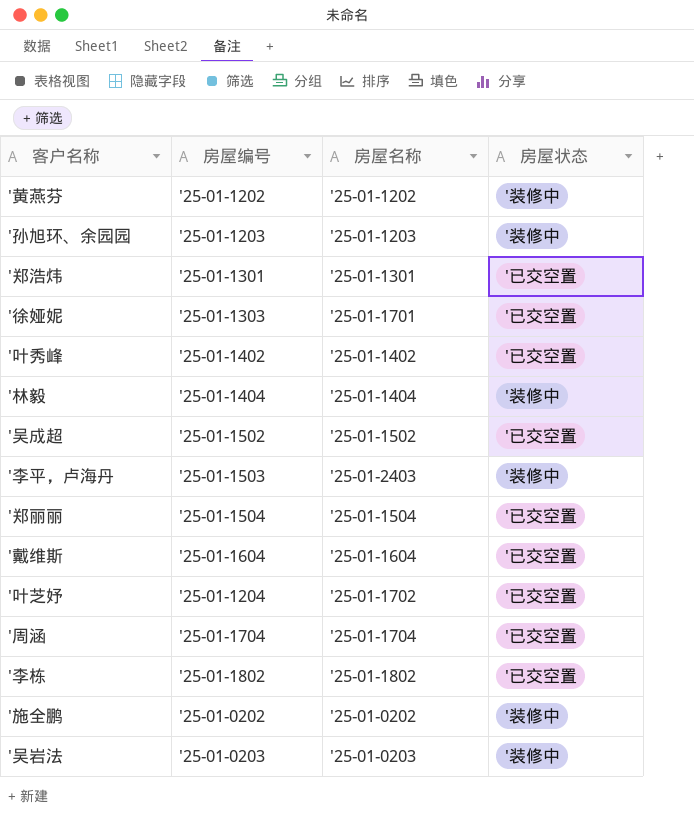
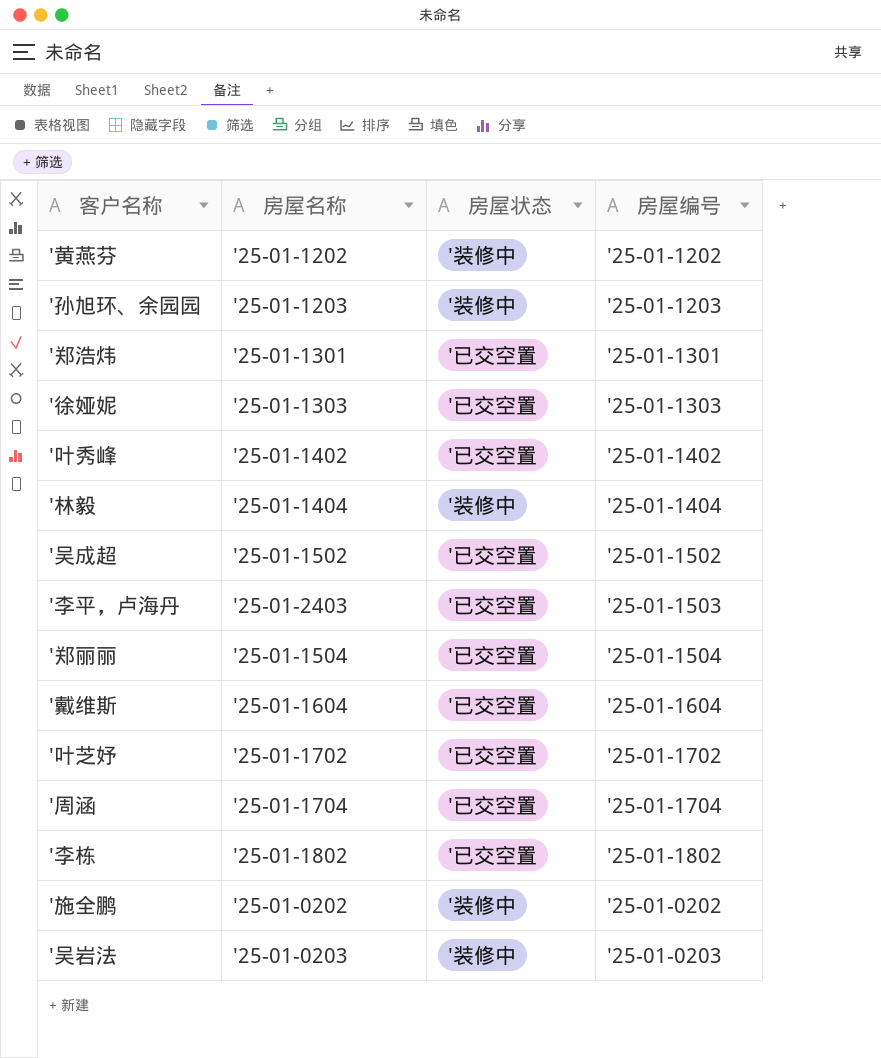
column 房屋编号 | position: 2 -> 4
'徐娅妮 | 房屋名称: '25-01-1701 -> '25-01-1303
'李平，卢海丹 | 房屋状态: '装修中 -> '已交空置
'叶芝妤 | 房屋编号: '25-01-1204 -> '25-01-1702

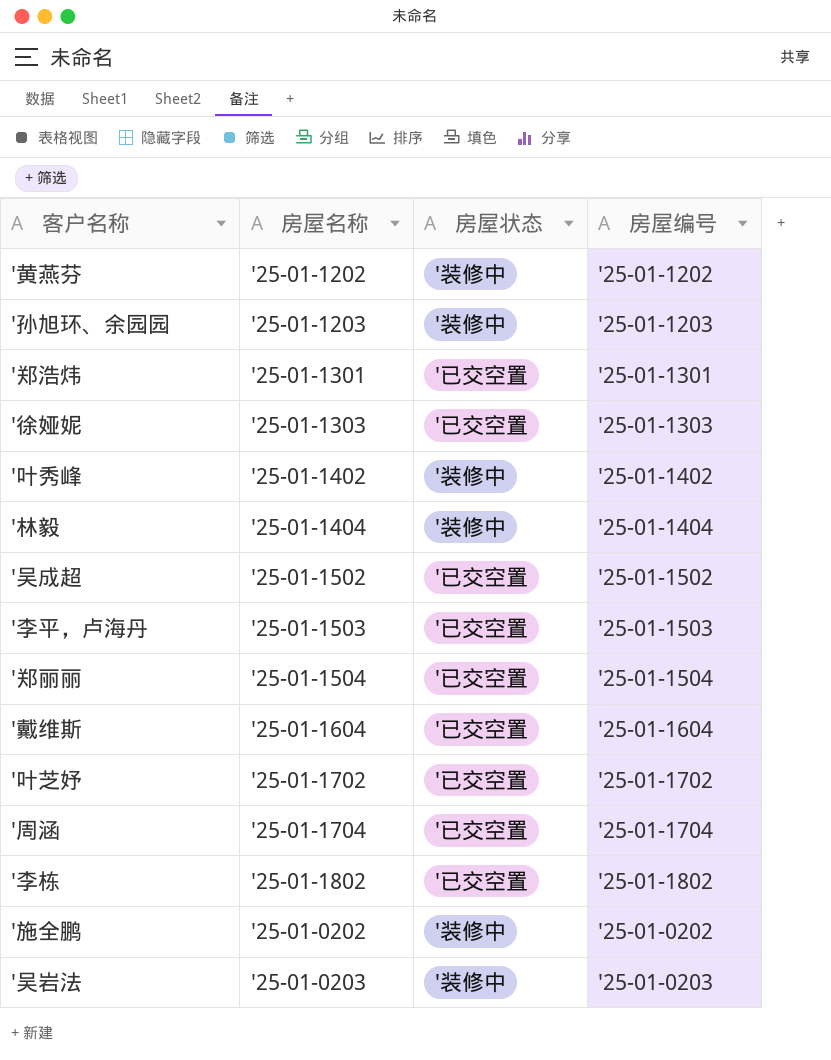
'叶秀峰 | 房屋状态: '已交空置 -> '装修中
'李平，卢海丹 | 房屋名称: '25-01-2403 -> '25-01-1503

